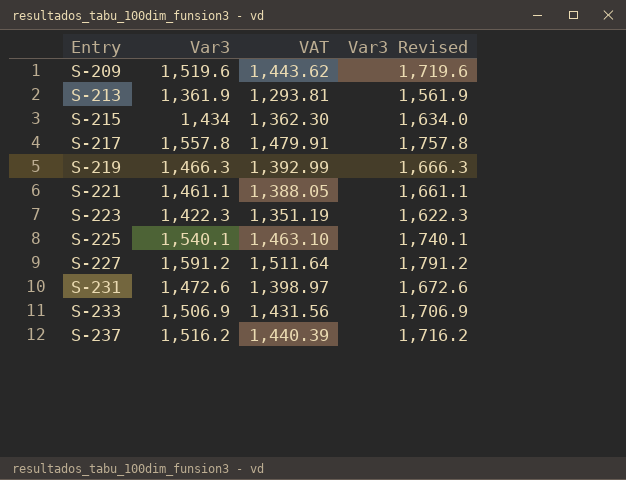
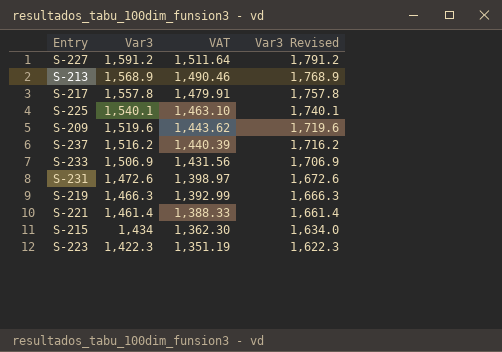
row order: Entry ascending -> Var3 descending
S-213 | Var3: 1,361.9 -> 1,568.9
S-213 | VAT: 1,293.81 -> 1,490.46
S-213 | Var3 Revised: 1,561.9 -> 1,768.9
S-221 | Var3: 1,461.1 -> 1,461.4
S-221 | VAT: 1,388.05 -> 1,388.33
S-221 | Var3 Revised: 1,661.1 -> 1,661.4

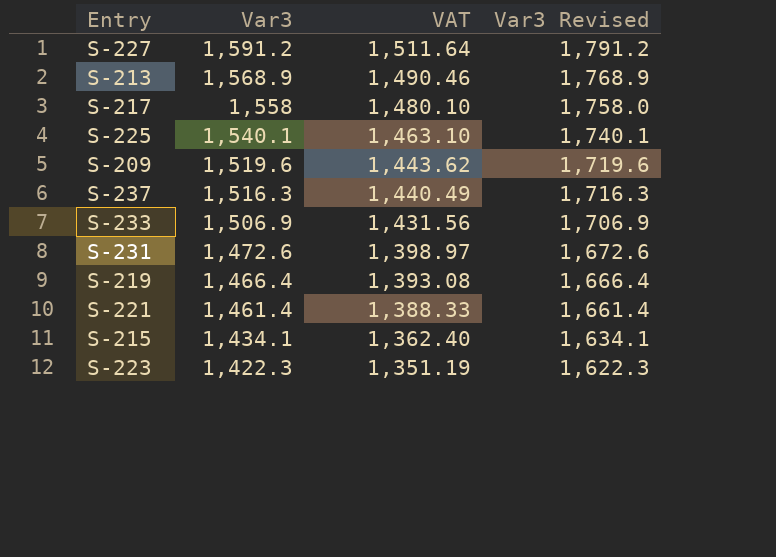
S-217 | Var3: 1,557.8 -> 1,558
S-217 | VAT: 1,479.91 -> 1,480.10
S-217 | Var3 Revised: 1,757.8 -> 1,758.0
S-237 | Var3: 1,516.2 -> 1,516.3
S-237 | VAT: 1,440.39 -> 1,440.49
S-237 | Var3 Revised: 1,716.2 -> 1,716.3
S-219 | Var3: 1,466.3 -> 1,466.4
S-219 | VAT: 1,392.99 -> 1,393.08
S-219 | Var3 Revised: 1,666.3 -> 1,666.4
S-215 | Var3: 1,434 -> 1,434.1
S-215 | VAT: 1,362.30 -> 1,362.40
S-215 | Var3 Revised: 1,634.0 -> 1,634.1

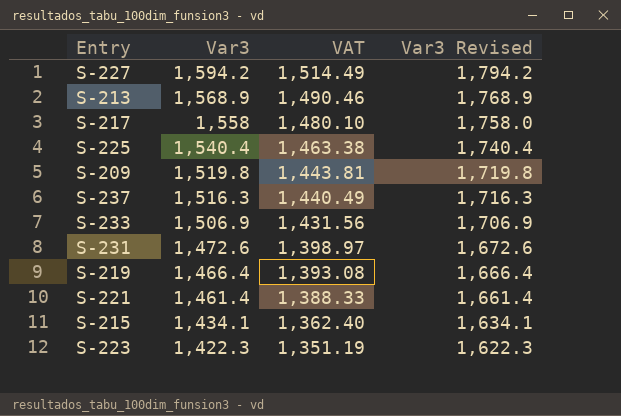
S-227 | Var3: 1,591.2 -> 1,594.2
S-227 | VAT: 1,511.64 -> 1,514.49
S-227 | Var3 Revised: 1,791.2 -> 1,794.2
S-225 | Var3: 1,540.1 -> 1,540.4
S-225 | VAT: 1,463.10 -> 1,463.38
S-225 | Var3 Revised: 1,740.1 -> 1,740.4
S-209 | Var3: 1,519.6 -> 1,519.8
S-209 | VAT: 1,443.62 -> 1,443.81
S-209 | Var3 Revised: 1,719.6 -> 1,719.8

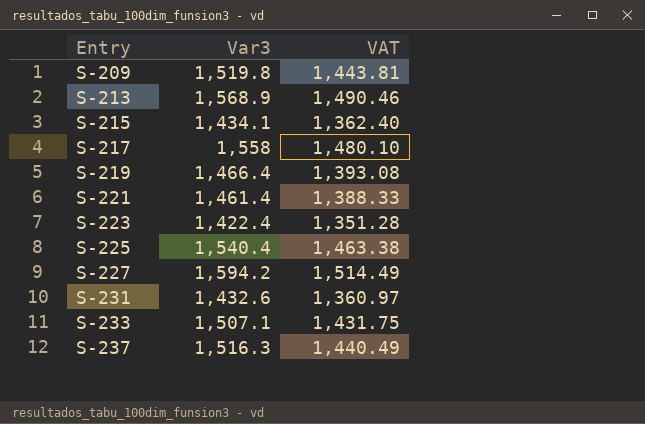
row order: Var3 descending -> Entry ascending
column Var3 Revised | formula: [Var3] + 200 -> none
S-223 | Var3: 1,422.3 -> 1,422.4
S-223 | VAT: 1,351.19 -> 1,351.28
S-231 | Var3: 1,472.6 -> 1,432.6
S-231 | VAT: 1,398.97 -> 1,360.97
S-233 | Var3: 1,506.9 -> 1,507.1
S-233 | VAT: 1,431.56 -> 1,431.75

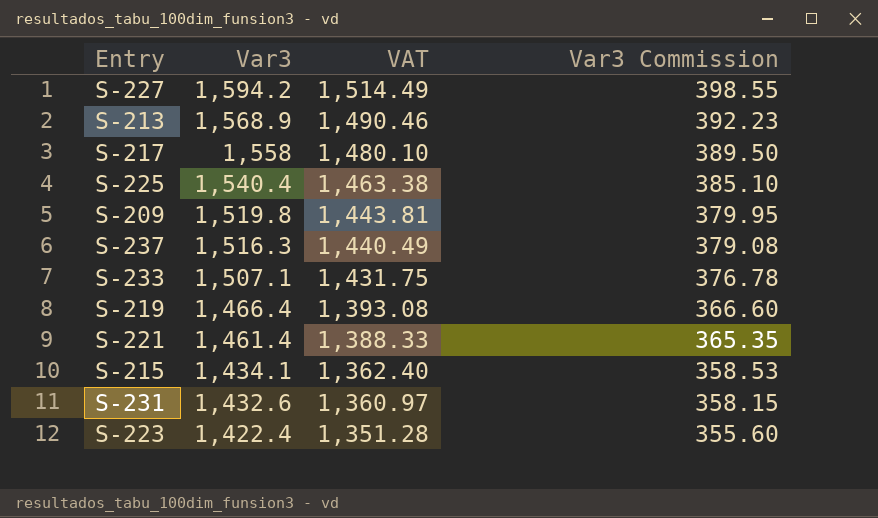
row order: Entry ascending -> Var3 descending
column Var3 Commission | formula: none -> [Var3] * 0.25

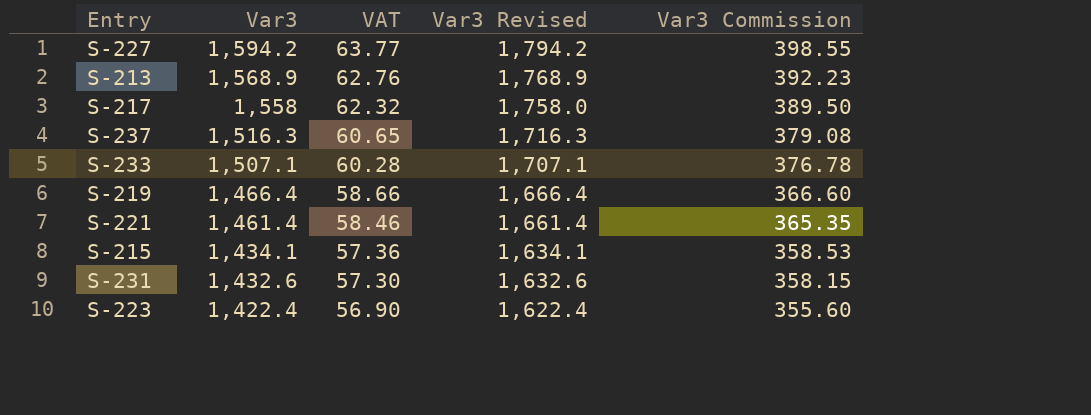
column VAT | formula: [Var3] * 0.95 -> [Var3] * 0.04
column Var3 Revised | formula: none -> [Var3] + 200
row S-225: 1,540.4 | 1,463.38 | 385.10 -> none
row S-209: 1,519.8 | 1,443.81 | 379.95 -> none

